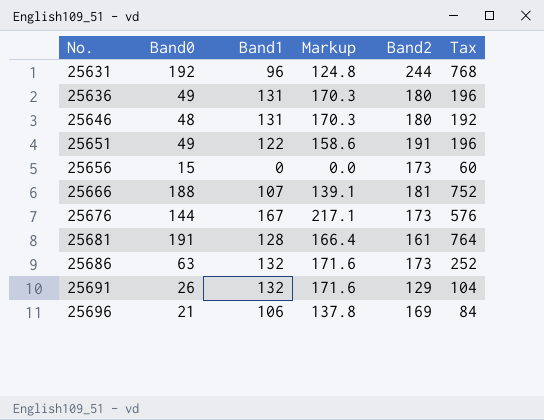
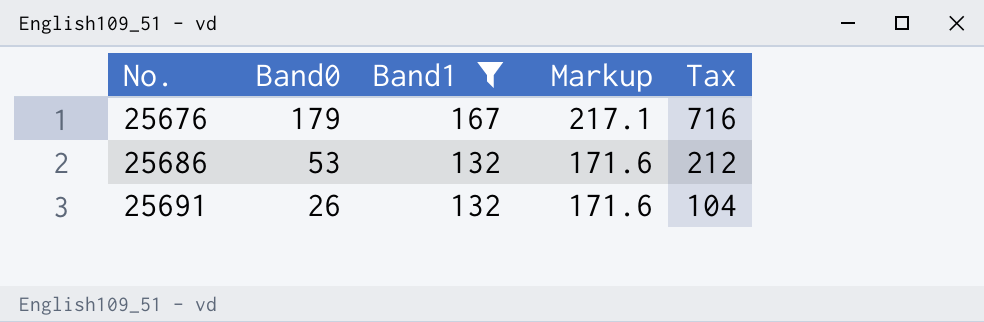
filter: none -> Band1 >= 132
column Band2 | position: 5 -> none
25676 | Band0: 144 -> 179
25676 | Tax: 576 -> 716
25686 | Band0: 63 -> 53
25686 | Tax: 252 -> 212

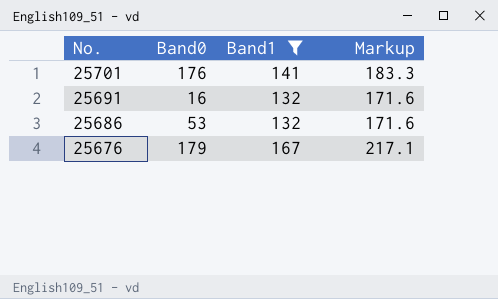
row order: No. ascending -> No. descending
column Tax | formula: [Band0] * 4 -> none
row 25701: none -> 176 | 141 | 183.3
25691 | Band0: 26 -> 16

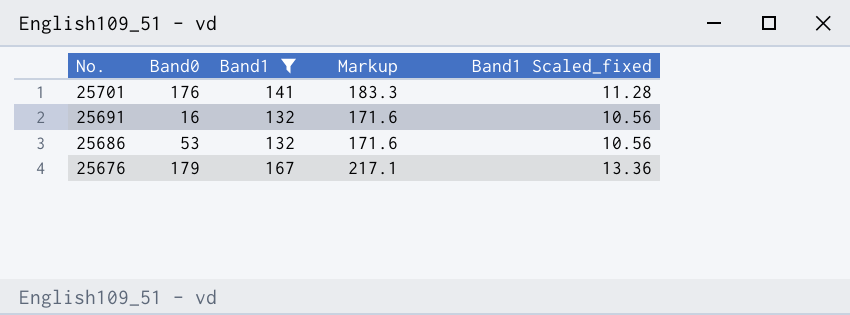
column Band1 Scaled_fixed | formula: none -> [Band1] * 0.08

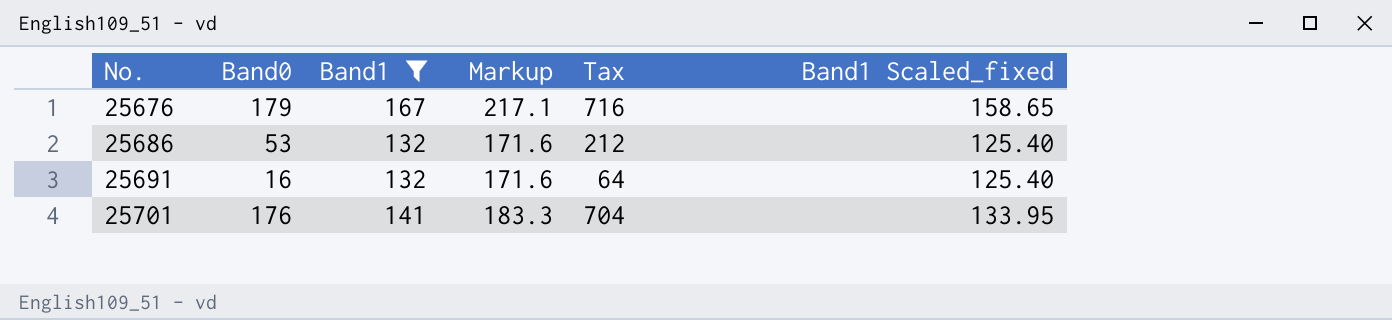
row order: No. descending -> No. ascending
column Tax | formula: none -> [Band0] * 4
column Band1 Scaled_fixed | formula: [Band1] * 0.08 -> [Band1] * 0.95

